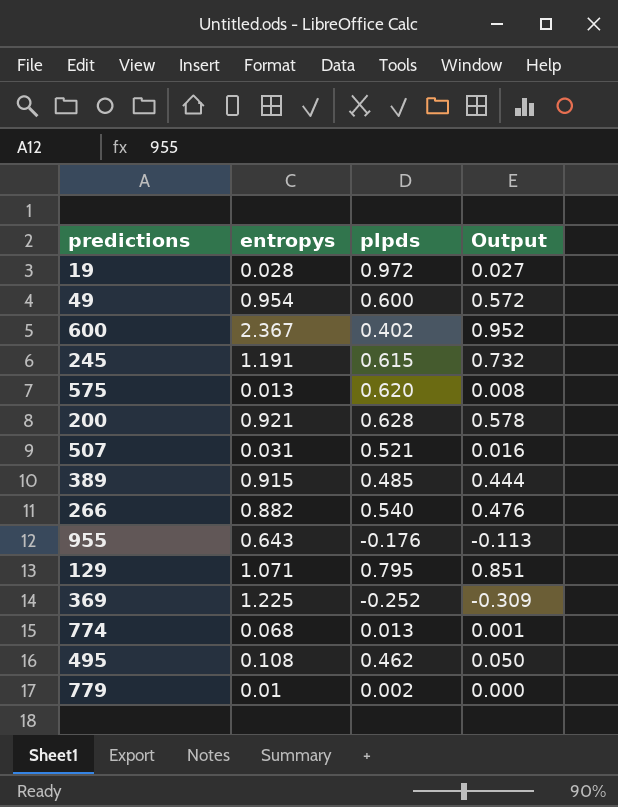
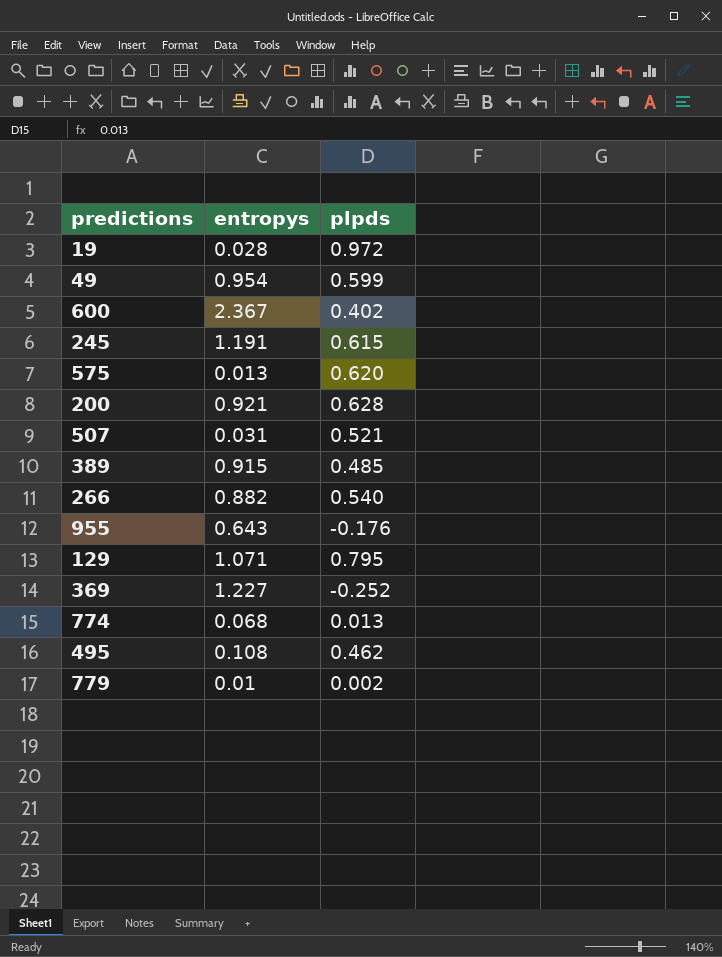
column Output | formula: [entropys] * [plpds] -> none
49 | plpds: 0.600 -> 0.599
369 | entropys: 1.225 -> 1.227

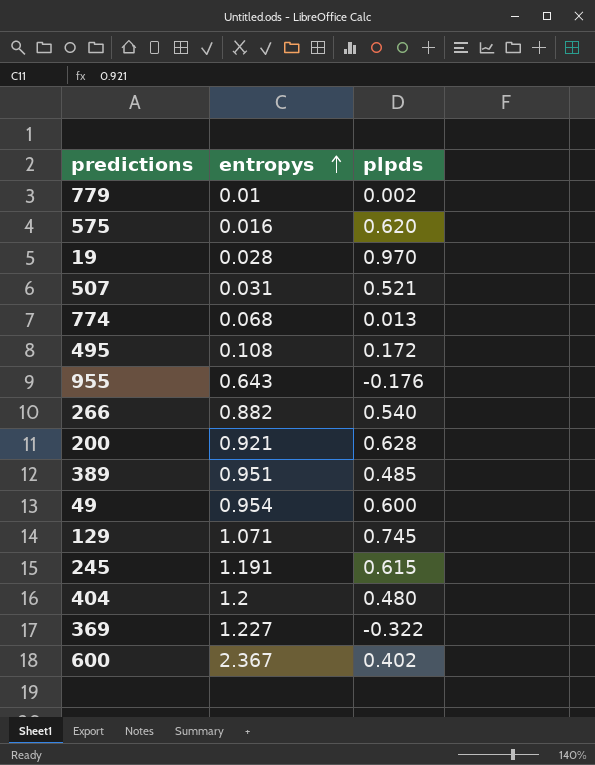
row order: none -> entropys ascending
575 | entropys: 0.013 -> 0.016
19 | plpds: 0.972 -> 0.970
495 | plpds: 0.462 -> 0.172
389 | entropys: 0.915 -> 0.951
49 | plpds: 0.599 -> 0.600
129 | plpds: 0.795 -> 0.745
row 404: none -> 1.2 | 0.480
369 | plpds: -0.252 -> -0.322

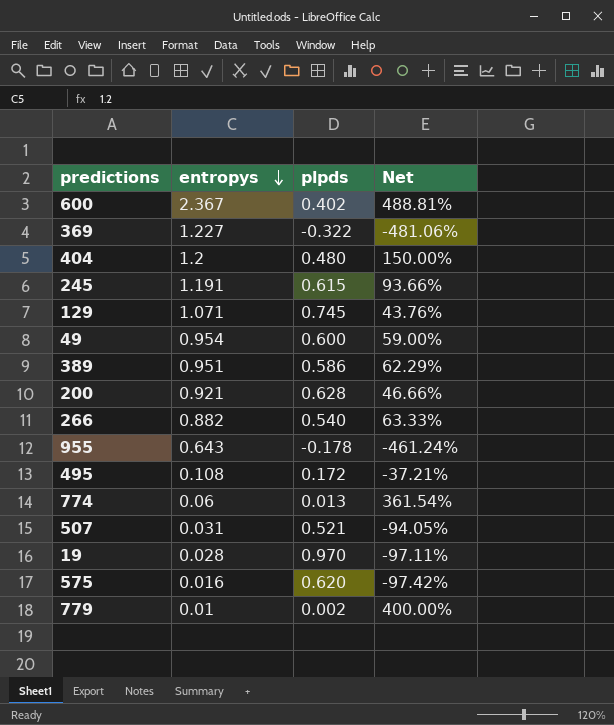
row order: entropys ascending -> entropys descending
column Net | formula: none -> ([entropys] - [plpds]) / [plpds]
389 | plpds: 0.485 -> 0.586
955 | plpds: -0.176 -> -0.178
774 | entropys: 0.068 -> 0.06

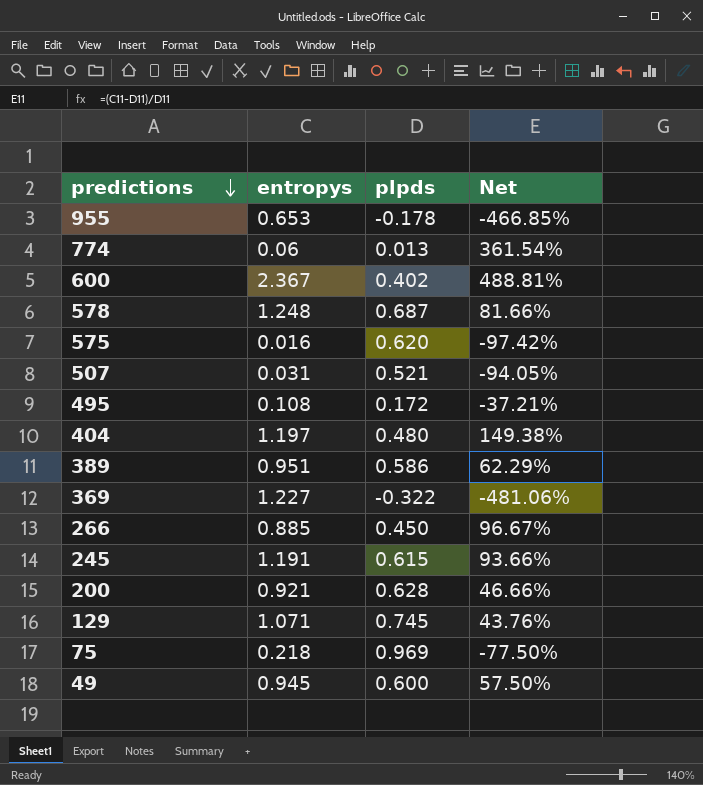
row order: entropys descending -> predictions descending
row 19: 0.028 | 0.970 | -97.11% -> none
row 779: 0.01 | 0.002 | 400.00% -> none
955 | entropys: 0.643 -> 0.653
955 | Net: -461.24% -> -466.85%
row 578: none -> 1.248 | 0.687 | 81.66%
404 | entropys: 1.2 -> 1.197
404 | Net: 150.00% -> 149.38%
266 | entropys: 0.882 -> 0.885
266 | plpds: 0.540 -> 0.450
266 | Net: 63.33% -> 96.67%
row 75: none -> 0.218 | 0.969 | -77.50%
49 | entropys: 0.954 -> 0.945
49 | Net: 59.00% -> 57.50%

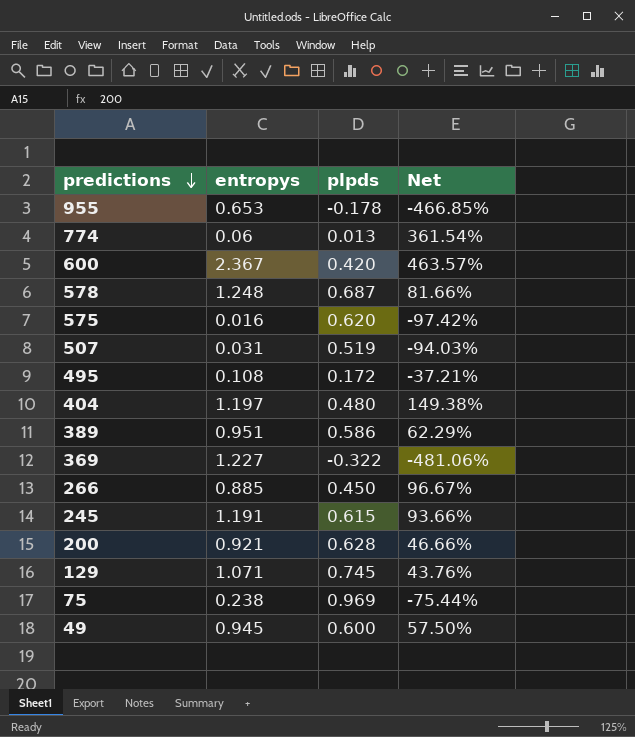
600 | plpds: 0.402 -> 0.420
600 | Net: 488.81% -> 463.57%
507 | plpds: 0.521 -> 0.519
507 | Net: -94.05% -> -94.03%
75 | entropys: 0.218 -> 0.238
75 | Net: -77.50% -> -75.44%

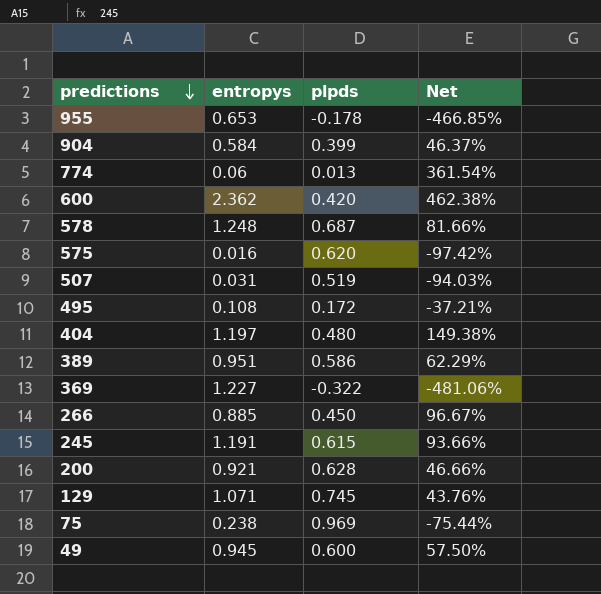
row 904: none -> 0.584 | 0.399 | 46.37%
600 | entropys: 2.367 -> 2.362
600 | Net: 463.57% -> 462.38%

